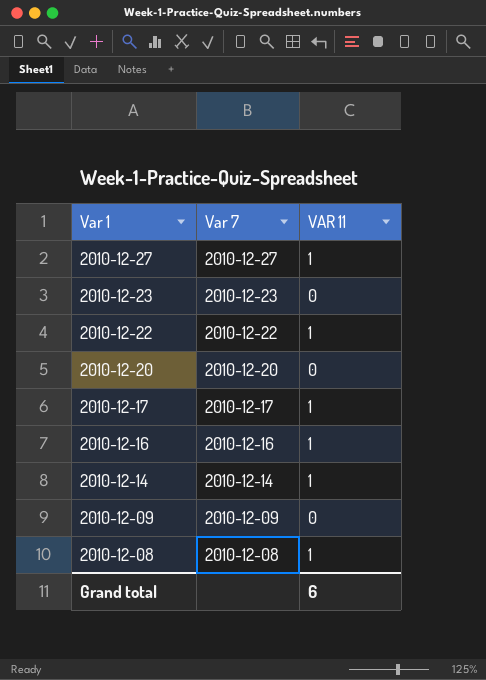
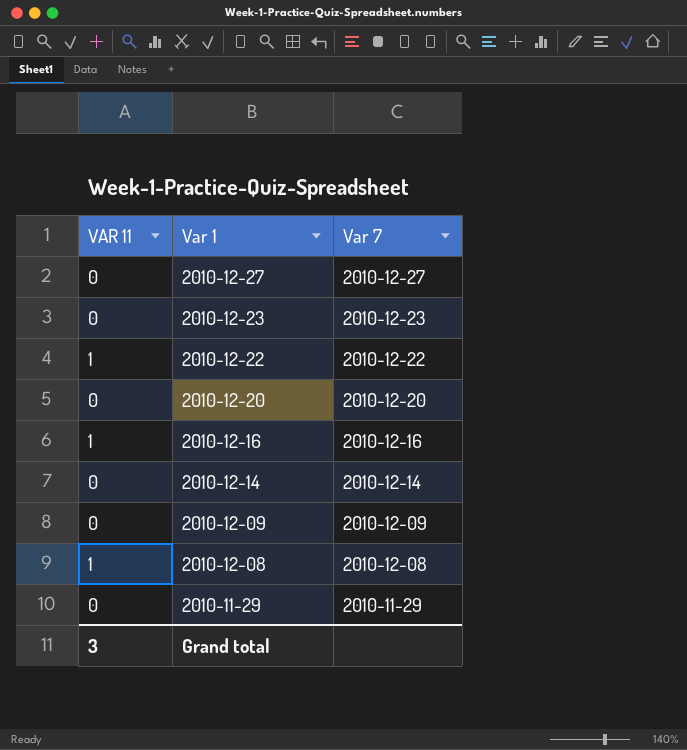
column VAR 11 | position: 3 -> 1
row 2010-12-17: 2010-12-17 | 1 -> none
2010-12-27 | VAR 11: 1 -> 0
2010-12-14 | VAR 11: 1 -> 0
row 2010-11-29: none -> 0 | 2010-11-29
Grand total | VAR 11: 6 -> 3

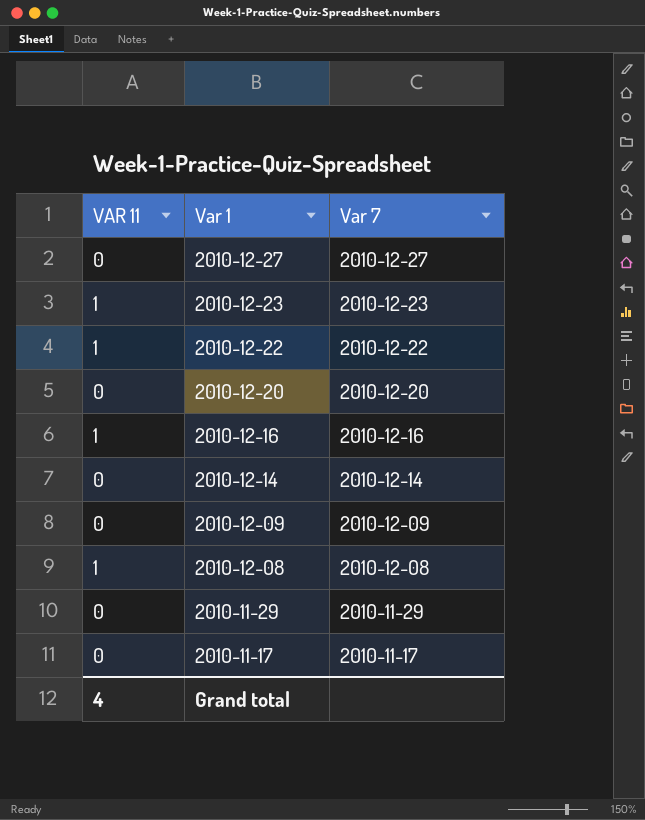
2010-12-23 | VAR 11: 0 -> 1
row 2010-11-17: none -> 0 | 2010-11-17
Grand total | VAR 11: 3 -> 4

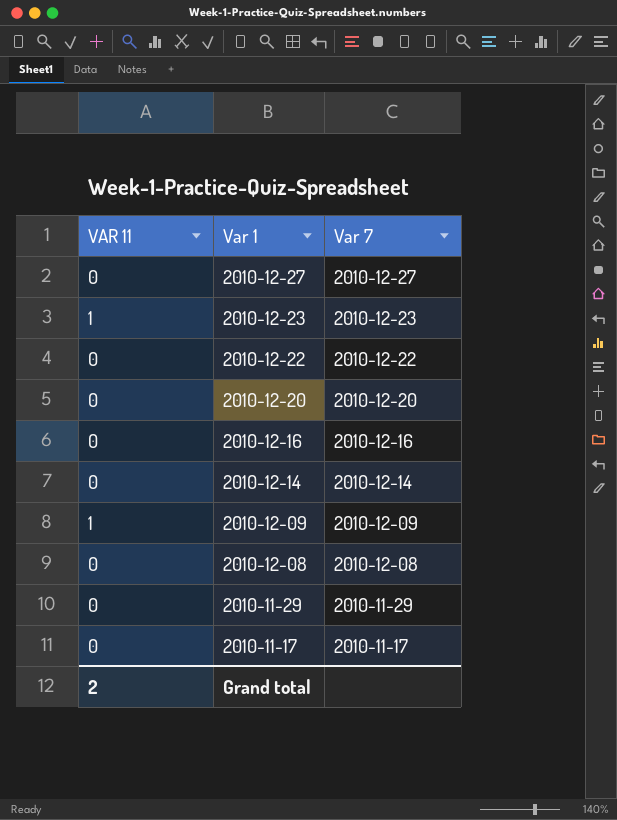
2010-12-22 | VAR 11: 1 -> 0
2010-12-16 | VAR 11: 1 -> 0
2010-12-09 | VAR 11: 0 -> 1
2010-12-08 | VAR 11: 1 -> 0
Grand total | VAR 11: 4 -> 2

